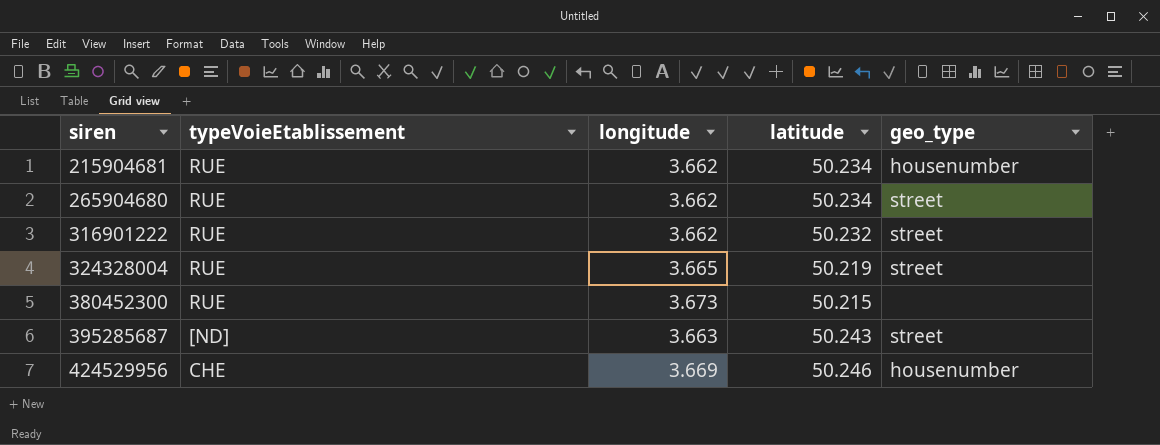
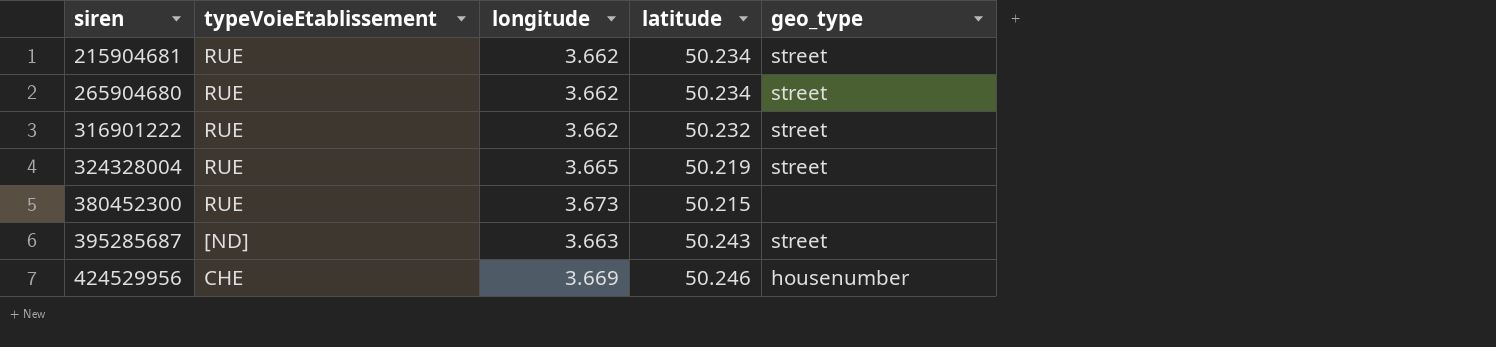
215904681 | geo_type: housenumber -> street

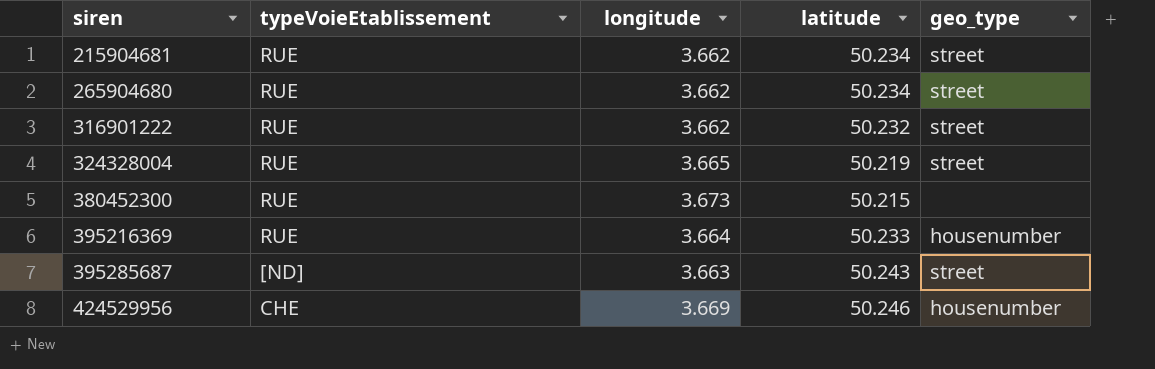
row 395216369: none -> RUE | 3.664 | 50.233 | housenumber

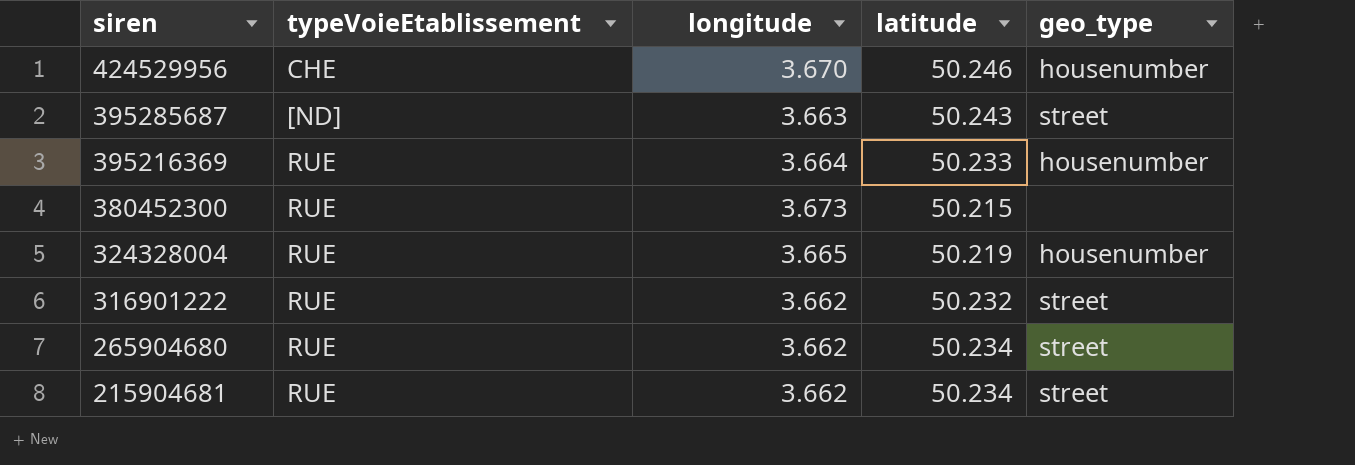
row order: siren ascending -> siren descending
424529956 | longitude: 3.669 -> 3.670
324328004 | geo_type: street -> housenumber

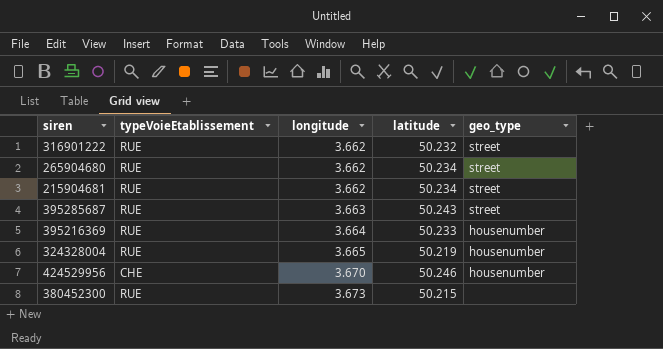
row order: siren descending -> longitude ascending
395285687 | typeVoieEtablissement: [ND] -> RUE

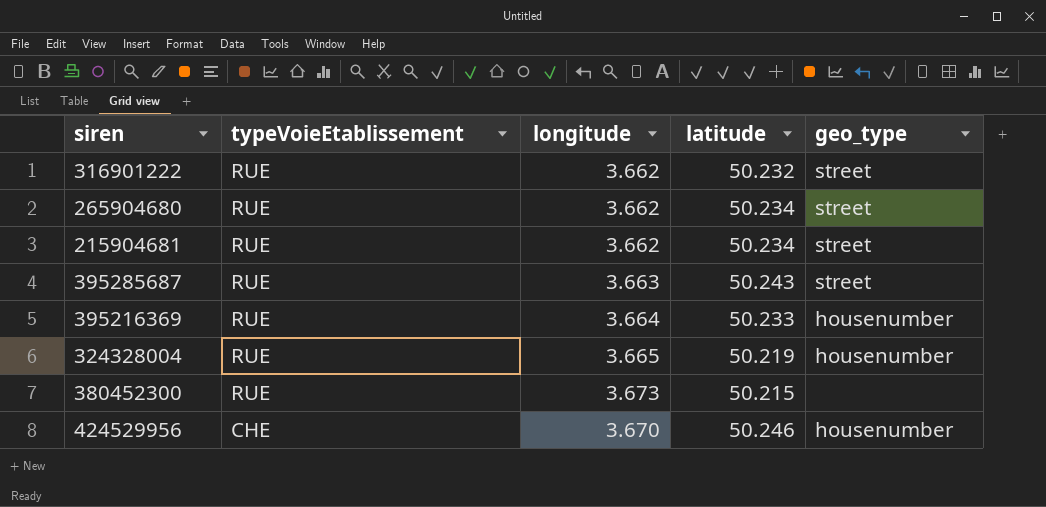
row order: longitude ascending -> typeVoieEtablissement descending

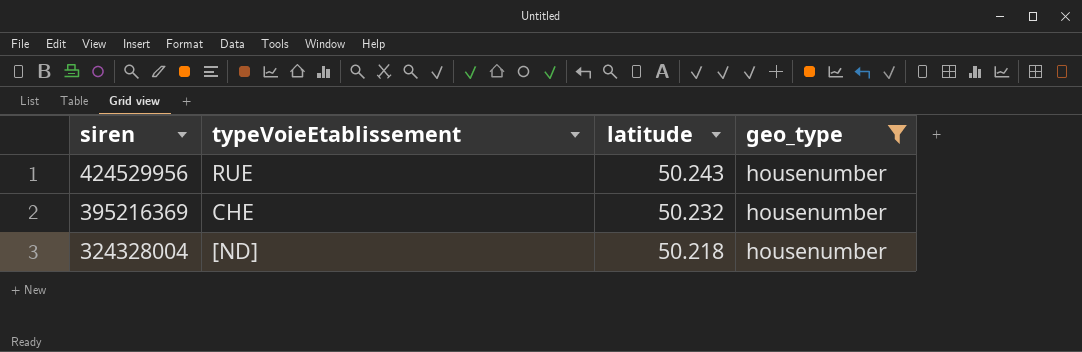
filter: none -> geo_type = housenumber
row order: typeVoieEtablissement descending -> siren descending
column longitude | position: 3 -> none
424529956 | typeVoieEtablissement: CHE -> RUE
424529956 | latitude: 50.246 -> 50.243
395216369 | typeVoieEtablissement: RUE -> CHE
395216369 | latitude: 50.233 -> 50.232
324328004 | typeVoieEtablissement: RUE -> [ND]
324328004 | latitude: 50.219 -> 50.218

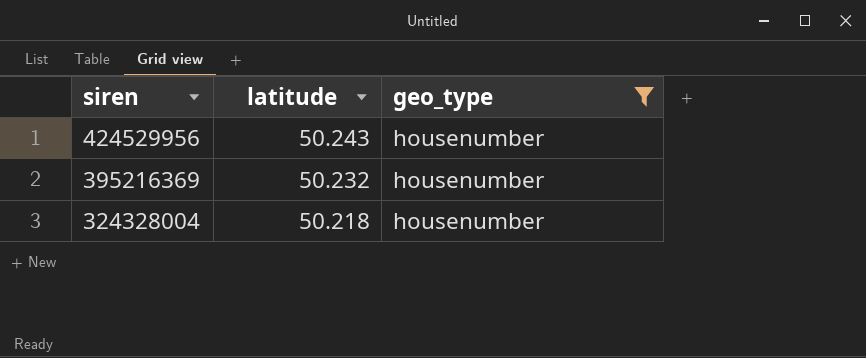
column typeVoieEtablissement | position: 2 -> none

